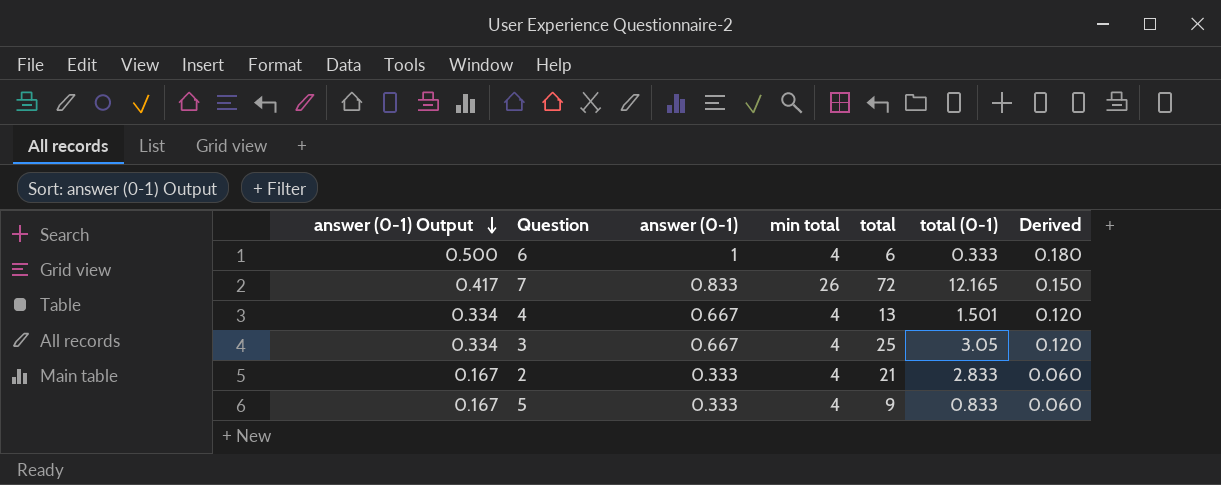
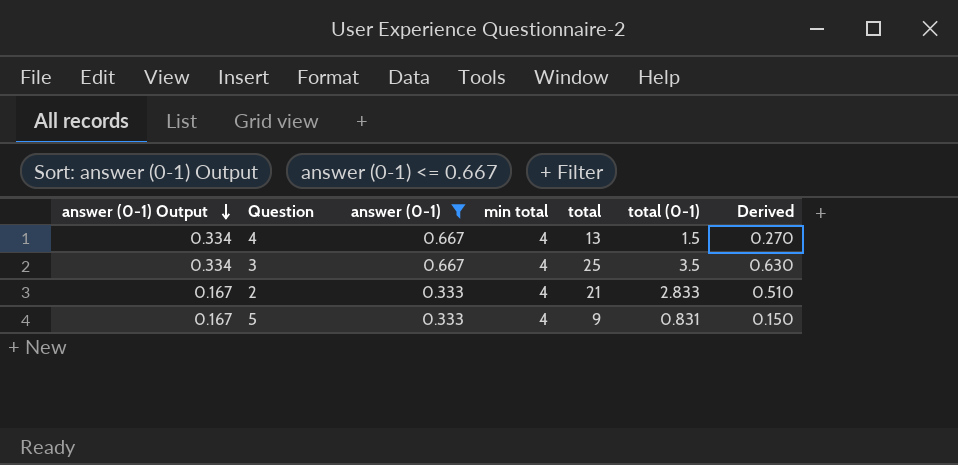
filter: none -> answer (0-1) <= 0.667
column Derived | formula: [answer (0-1)] * 0.18 -> [total (0-1)] * 0.18
4 | total (0-1): 1.501 -> 1.5
3 | total (0-1): 3.05 -> 3.5
5 | total (0-1): 0.833 -> 0.831

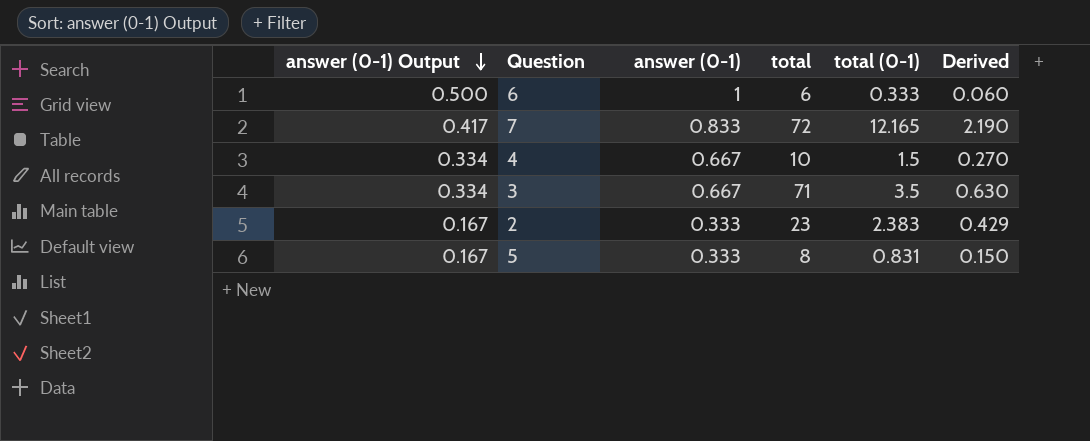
filter: answer (0-1) <= 0.667 -> none
column min total | position: 4 -> none
4 | total: 13 -> 10
3 | total: 25 -> 71
2 | total: 21 -> 23
2 | total (0-1): 2.833 -> 2.383
2 | Derived: 0.510 -> 0.429
5 | total: 9 -> 8

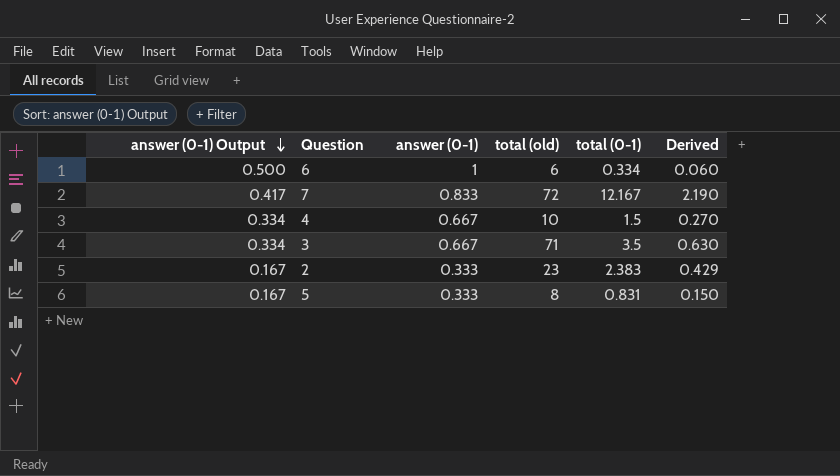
column name: total -> total (old)
6 | total (0-1): 0.333 -> 0.334
7 | total (0-1): 12.165 -> 12.167

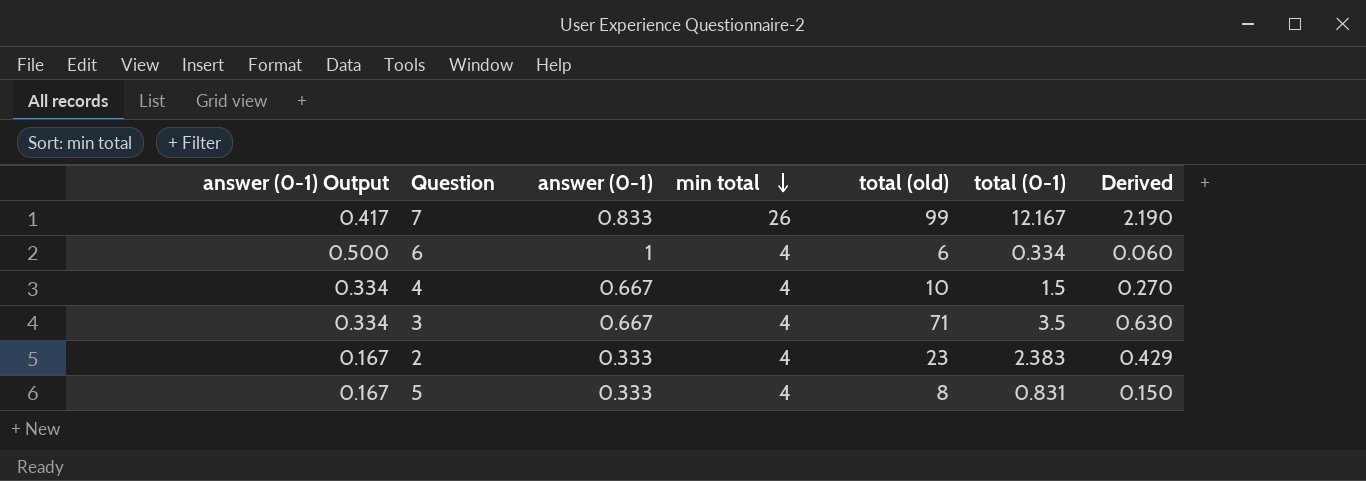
row order: answer (0-1) Output descending -> min total descending
column min total | position: none -> 4
7 | total (old): 72 -> 99

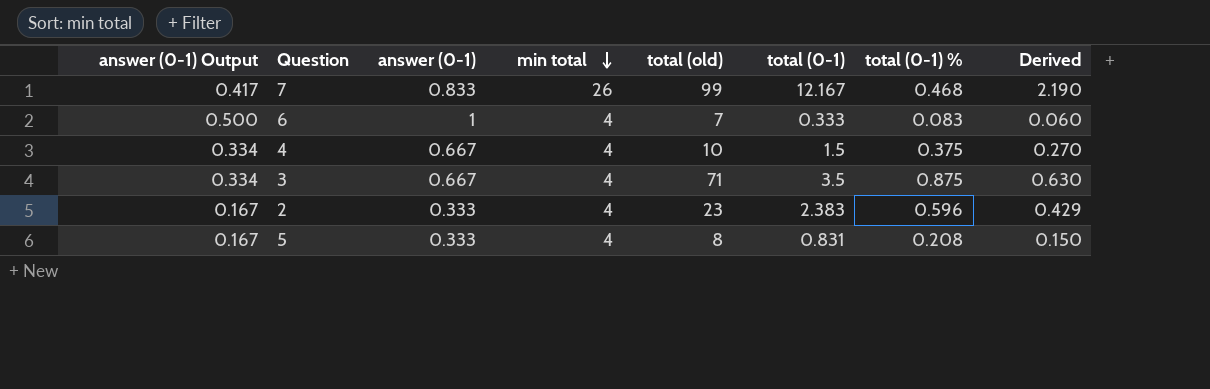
column total (0-1) % | formula: none -> [total (0-1)] / [min total]
6 | total (old): 6 -> 7
6 | total (0-1): 0.334 -> 0.333

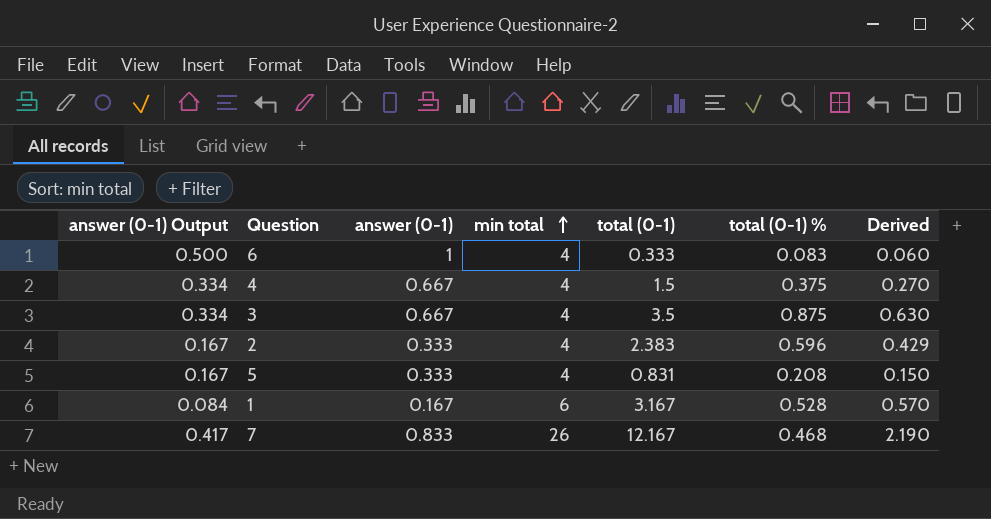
row order: min total descending -> min total ascending
column total (old) | position: 5 -> none
row 1: none -> 0.084 | 0.167 | 6 | 3.167 | 0.528 | 0.570

